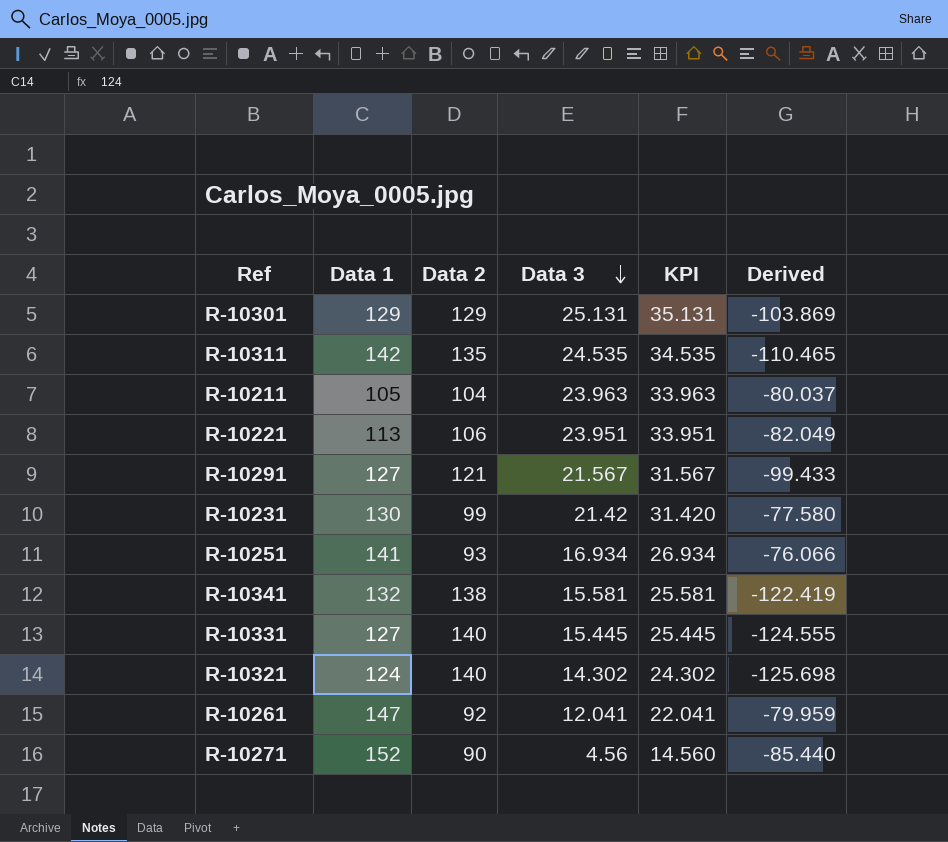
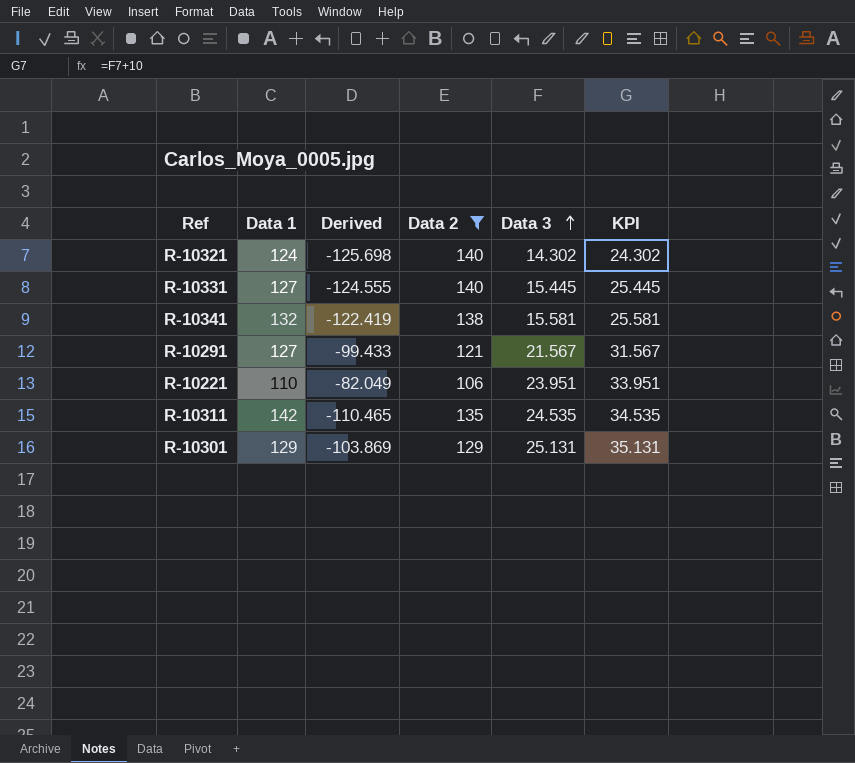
filter: none -> Data 2 >= 106
row order: Data 3 descending -> Data 3 ascending
column Derived | position: 6 -> 3
R-10221 | Data 1: 113 -> 110

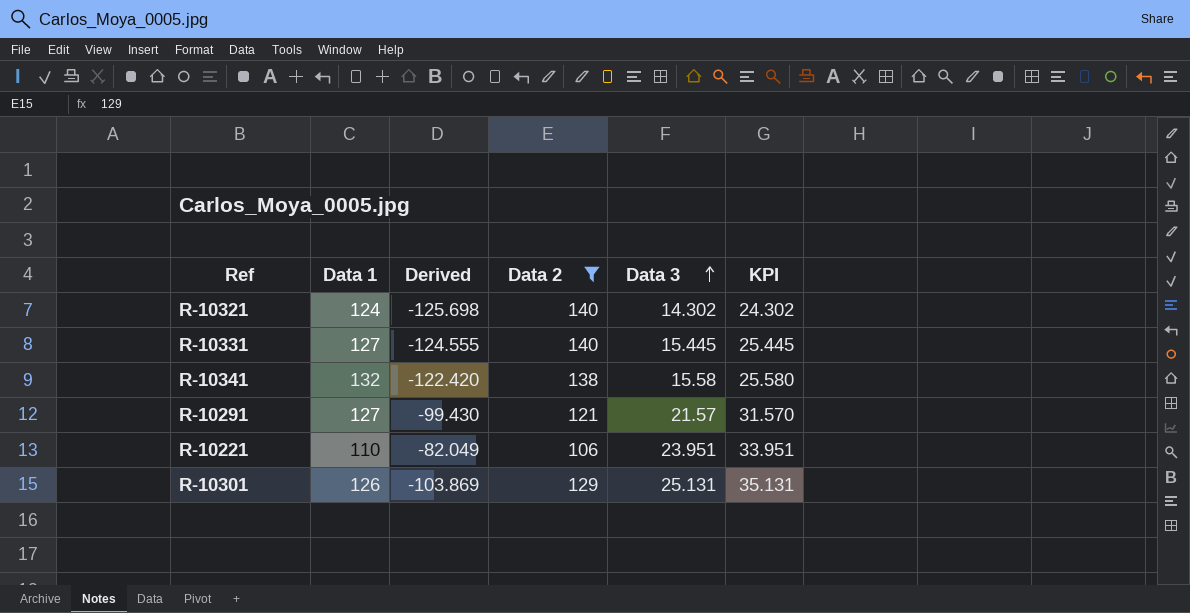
row R-10311: 142 | -110.465 | 135 | 24.535 | 34.535 -> none
R-10341 | Derived: -122.419 -> -122.420
R-10341 | Data 3: 15.581 -> 15.58
R-10341 | KPI: 25.581 -> 25.580
R-10291 | Derived: -99.433 -> -99.430
R-10291 | Data 3: 21.567 -> 21.57
R-10291 | KPI: 31.567 -> 31.570
R-10301 | Data 1: 129 -> 126

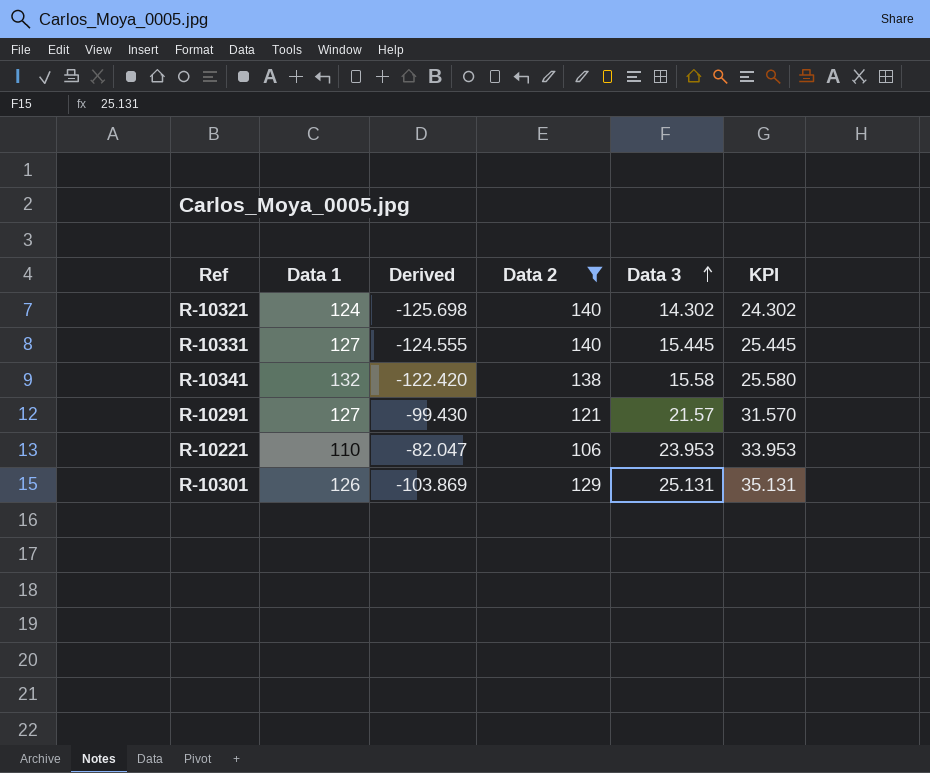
R-10221 | Derived: -82.049 -> -82.047
R-10221 | Data 3: 23.951 -> 23.953
R-10221 | KPI: 33.951 -> 33.953

